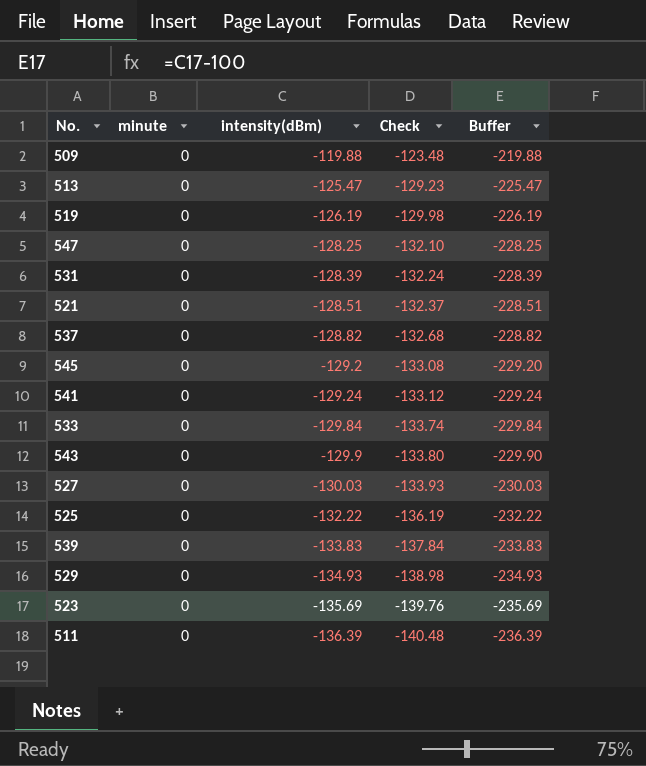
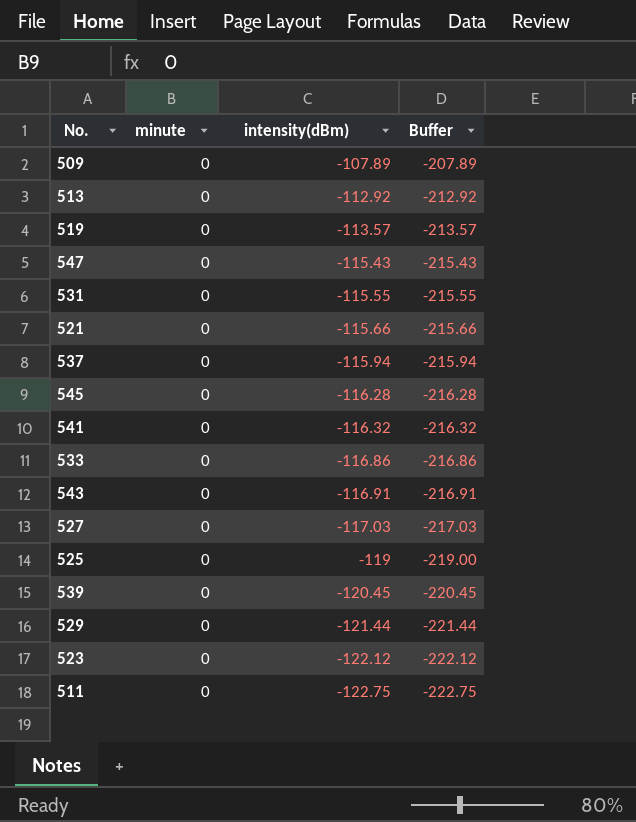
column Check | formula: [intensity(dBm)] * 1.03 -> none
509 | intensity(dBm): -119.88 -> -107.89
509 | Buffer: -219.88 -> -207.89
513 | intensity(dBm): -125.47 -> -112.92
513 | Buffer: -225.47 -> -212.92
519 | intensity(dBm): -126.19 -> -113.57
519 | Buffer: -226.19 -> -213.57
547 | intensity(dBm): -128.25 -> -115.43
547 | Buffer: -228.25 -> -215.43
531 | intensity(dBm): -128.39 -> -115.55
531 | Buffer: -228.39 -> -215.55
521 | intensity(dBm): -128.51 -> -115.66
521 | Buffer: -228.51 -> -215.66
537 | intensity(dBm): -128.82 -> -115.94
537 | Buffer: -228.82 -> -215.94
545 | intensity(dBm): -129.2 -> -116.28
545 | Buffer: -229.20 -> -216.28
541 | intensity(dBm): -129.24 -> -116.32
541 | Buffer: -229.24 -> -216.32
533 | intensity(dBm): -129.84 -> -116.86
533 | Buffer: -229.84 -> -216.86
543 | intensity(dBm): -129.9 -> -116.91
543 | Buffer: -229.90 -> -216.91
527 | intensity(dBm): -130.03 -> -117.03
527 | Buffer: -230.03 -> -217.03
525 | intensity(dBm): -132.22 -> -119
525 | Buffer: -232.22 -> -219.00
539 | intensity(dBm): -133.83 -> -120.45
539 | Buffer: -233.83 -> -220.45
529 | intensity(dBm): -134.93 -> -121.44
529 | Buffer: -234.93 -> -221.44
523 | intensity(dBm): -135.69 -> -122.12
523 | Buffer: -235.69 -> -222.12
511 | intensity(dBm): -136.39 -> -122.75
511 | Buffer: -236.39 -> -222.75

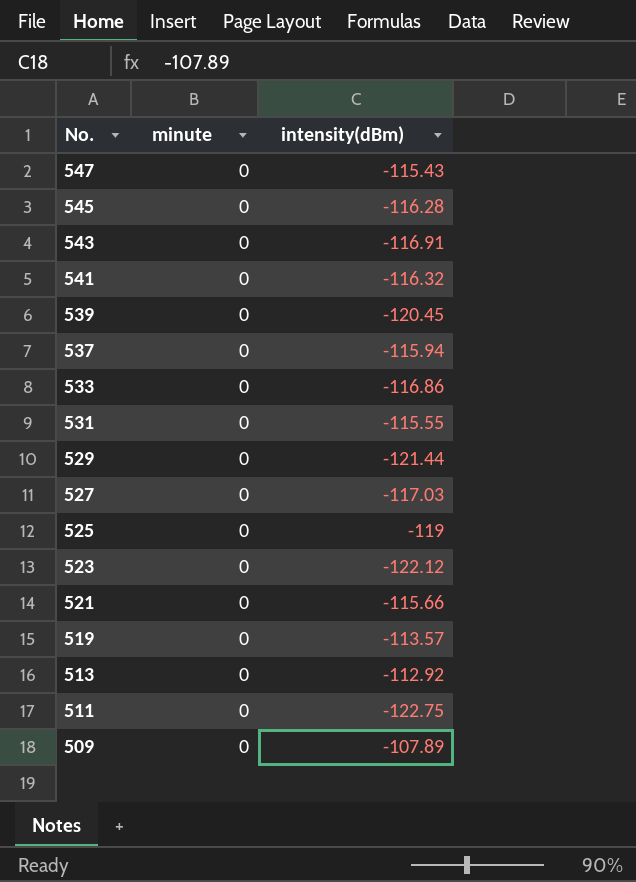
row order: intensity(dBm) descending -> No. descending
column Buffer | formula: [intensity(dBm)] - 100 -> none

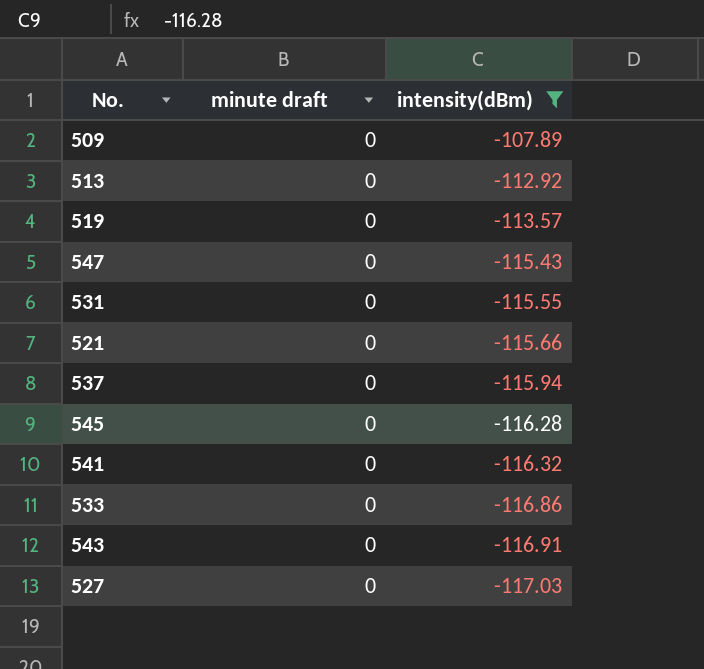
filter: none -> intensity(dBm) >= -117.03
row order: No. descending -> intensity(dBm) descending
column name: minute -> minute draft

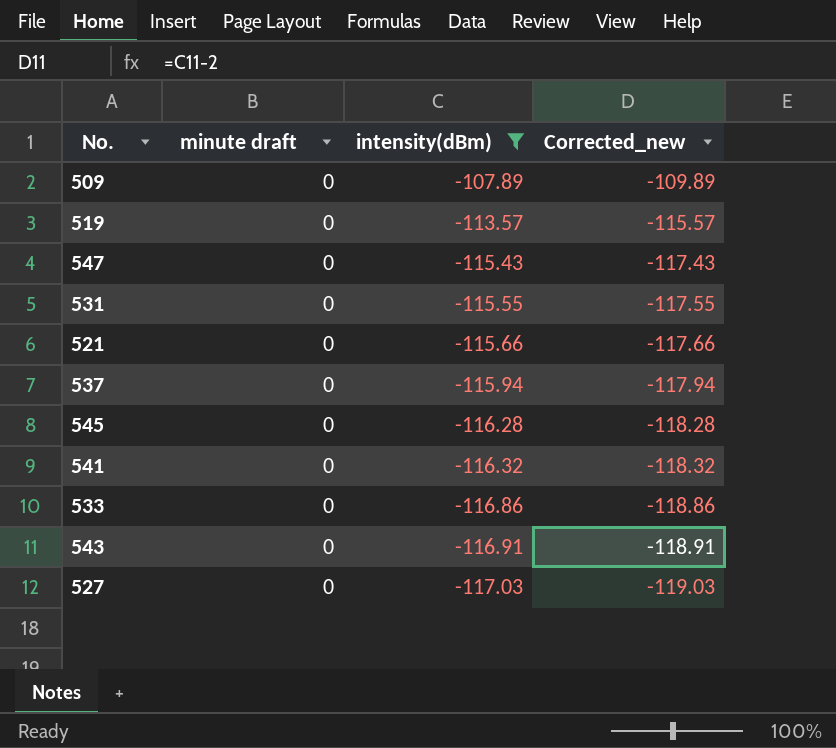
column Corrected_new | formula: none -> [intensity(dBm)] - 2
row 513: 0 | -112.92 -> none

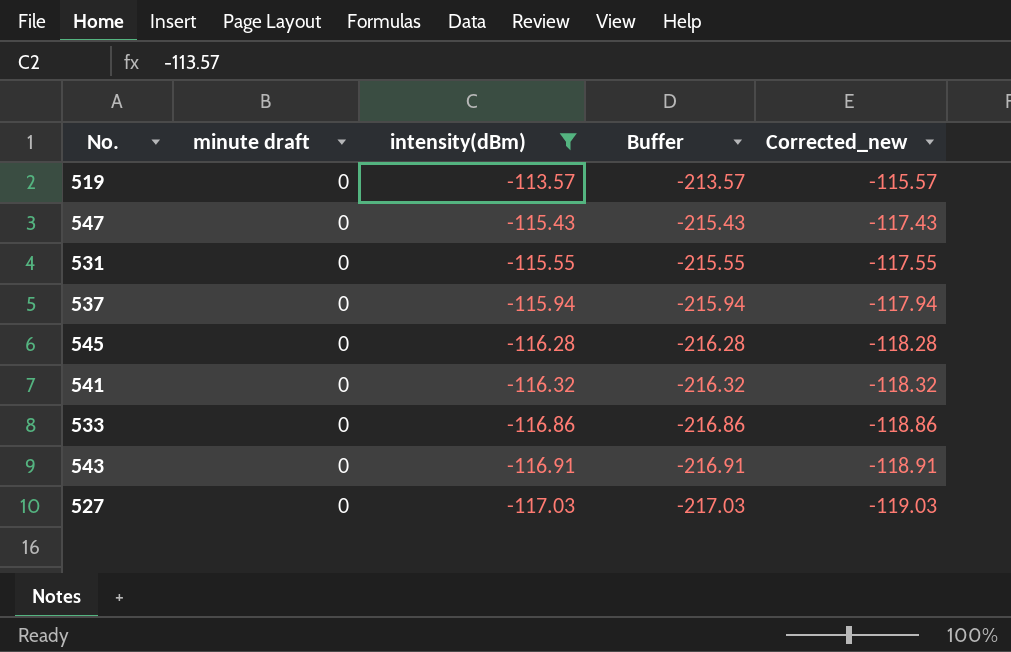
column Buffer | formula: none -> [intensity(dBm)] - 100
row 509: 0 | -107.89 | -109.89 -> none
row 521: 0 | -115.66 | -117.66 -> none

